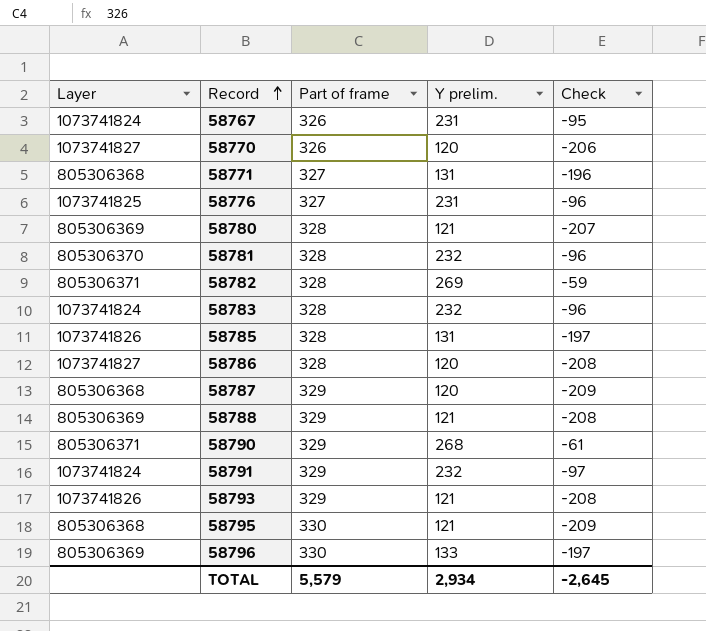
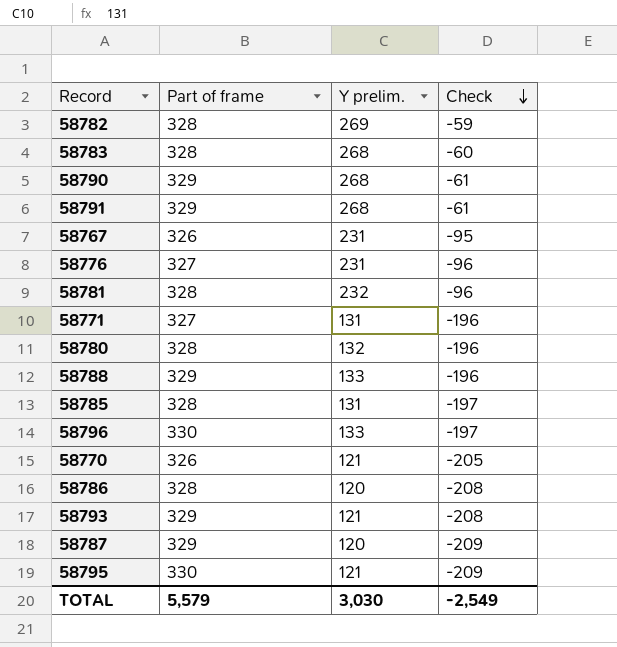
row order: Record ascending -> Check descending
column Layer | position: 1 -> none
58783 | Y prelim.: 232 -> 268
58783 | Check: -96 -> -60
58791 | Y prelim.: 232 -> 268
58791 | Check: -97 -> -61
58780 | Y prelim.: 121 -> 132
58780 | Check: -207 -> -196
58788 | Y prelim.: 121 -> 133
58788 | Check: -208 -> -196
58770 | Y prelim.: 120 -> 121
58770 | Check: -206 -> -205
TOTAL | Y prelim.: 2,934 -> 3,030
TOTAL | Check: -2,645 -> -2,549

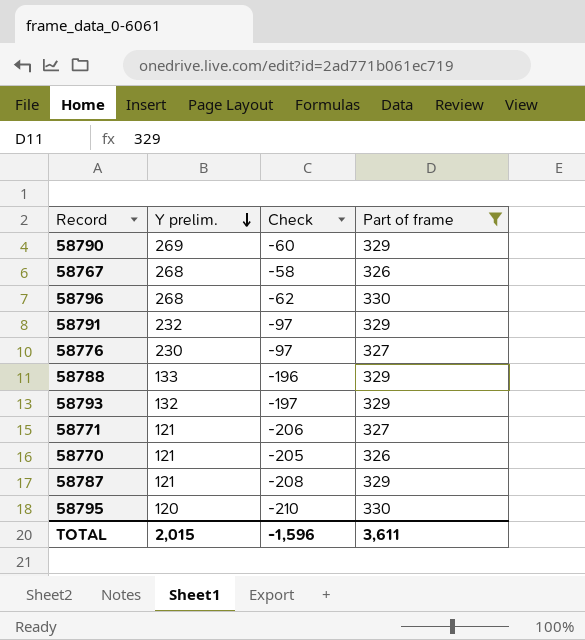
filter: none -> Part of frame != 328
row order: Check descending -> Y prelim. descending
column Part of frame | position: 2 -> 4
58790 | Y prelim.: 268 -> 269
58790 | Check: -61 -> -60
58767 | Y prelim.: 231 -> 268
58767 | Check: -95 -> -58
58796 | Y prelim.: 133 -> 268
58796 | Check: -197 -> -62
58791 | Y prelim.: 268 -> 232
58791 | Check: -61 -> -97
58776 | Y prelim.: 231 -> 230
58776 | Check: -96 -> -97
58793 | Y prelim.: 121 -> 132
58793 | Check: -208 -> -197
58771 | Y prelim.: 131 -> 121
58771 | Check: -196 -> -206
58787 | Y prelim.: 120 -> 121
58787 | Check: -209 -> -208
58795 | Y prelim.: 121 -> 120
58795 | Check: -209 -> -210
TOTAL | Y prelim.: 3,030 -> 2,015
TOTAL | Check: -2,549 -> -1,596
TOTAL | Part of frame: 5,579 -> 3,611

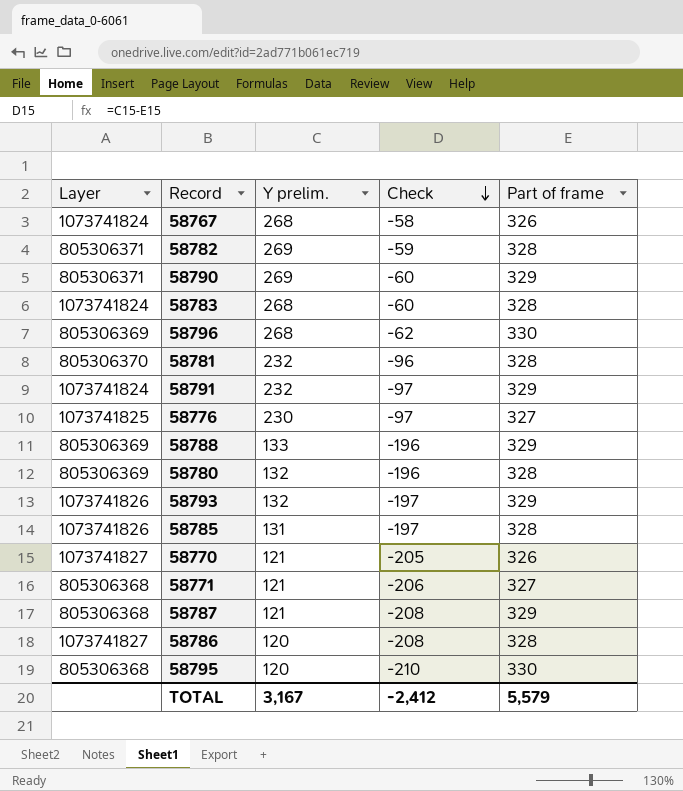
filter: Part of frame != 328 -> none
row order: Y prelim. descending -> Check descending
column Layer | position: none -> 1
TOTAL | Y prelim.: 2,015 -> 3,167
TOTAL | Check: -1,596 -> -2,412
TOTAL | Part of frame: 3,611 -> 5,579

